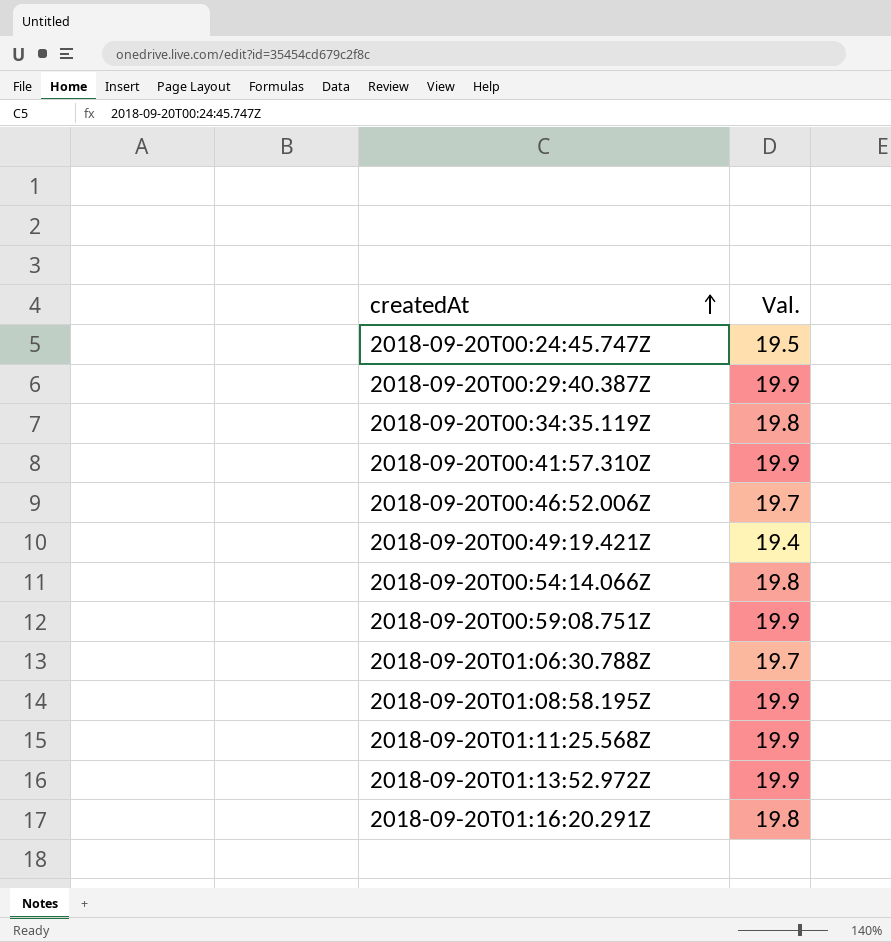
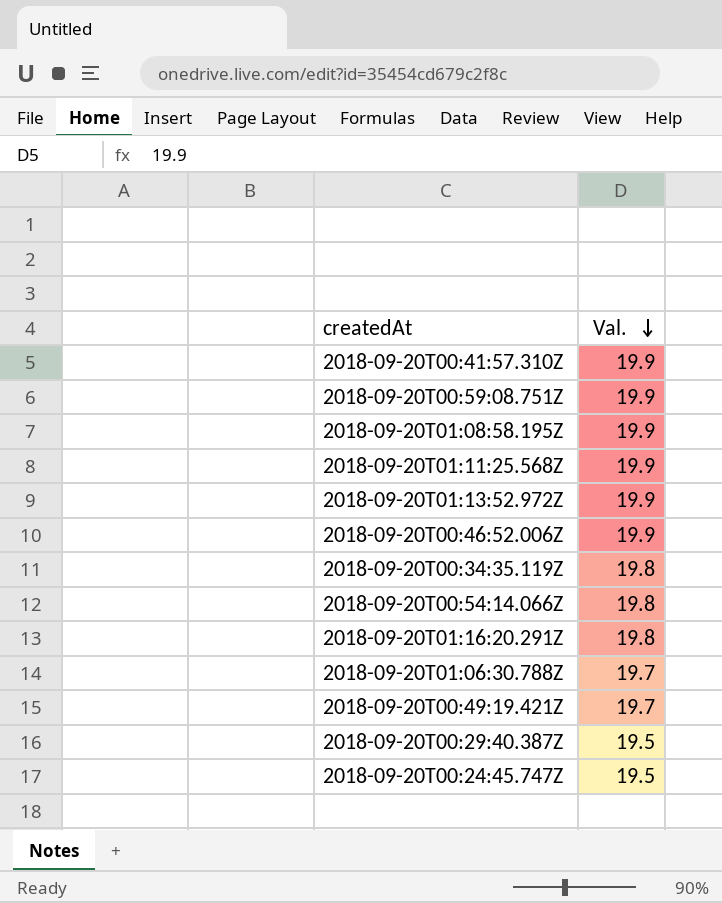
row order: createdAt ascending -> Val. descending
2018-09-20T00:46:52.006Z | Val.: 19.7 -> 19.9
2018-09-20T00:49:19.421Z | Val.: 19.4 -> 19.7
2018-09-20T00:29:40.387Z | Val.: 19.9 -> 19.5

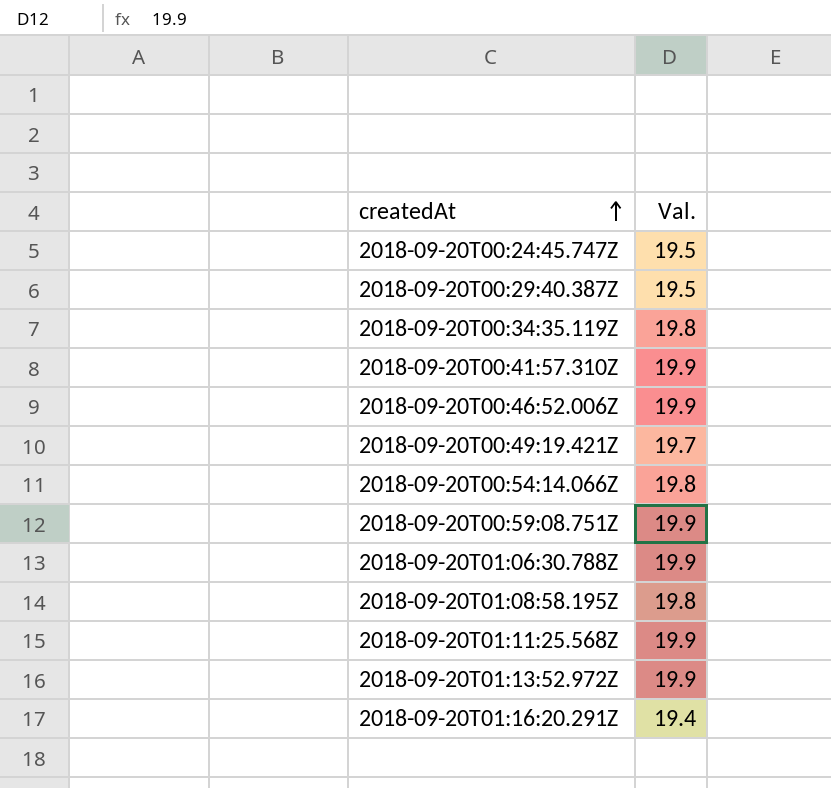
row order: Val. descending -> createdAt ascending
2018-09-20T01:06:30.788Z | Val.: 19.7 -> 19.9
2018-09-20T01:08:58.195Z | Val.: 19.9 -> 19.8
2018-09-20T01:16:20.291Z | Val.: 19.8 -> 19.4

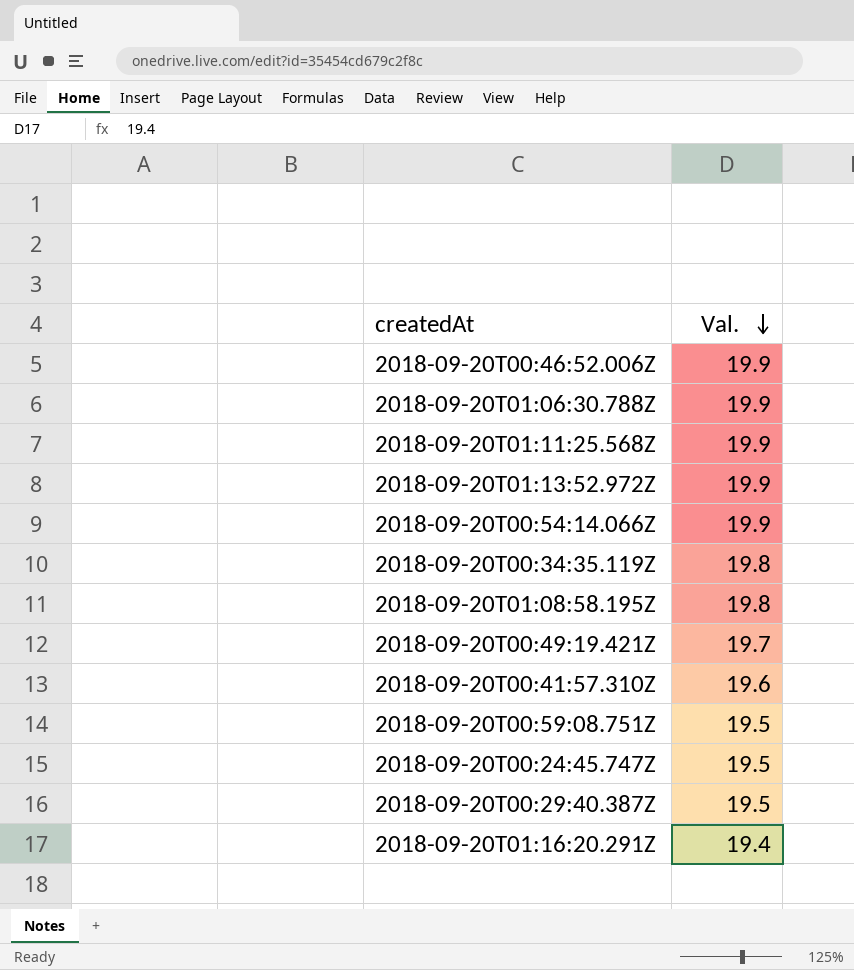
row order: createdAt ascending -> Val. descending
2018-09-20T00:54:14.066Z | Val.: 19.8 -> 19.9
2018-09-20T00:41:57.310Z | Val.: 19.9 -> 19.6
2018-09-20T00:59:08.751Z | Val.: 19.9 -> 19.5

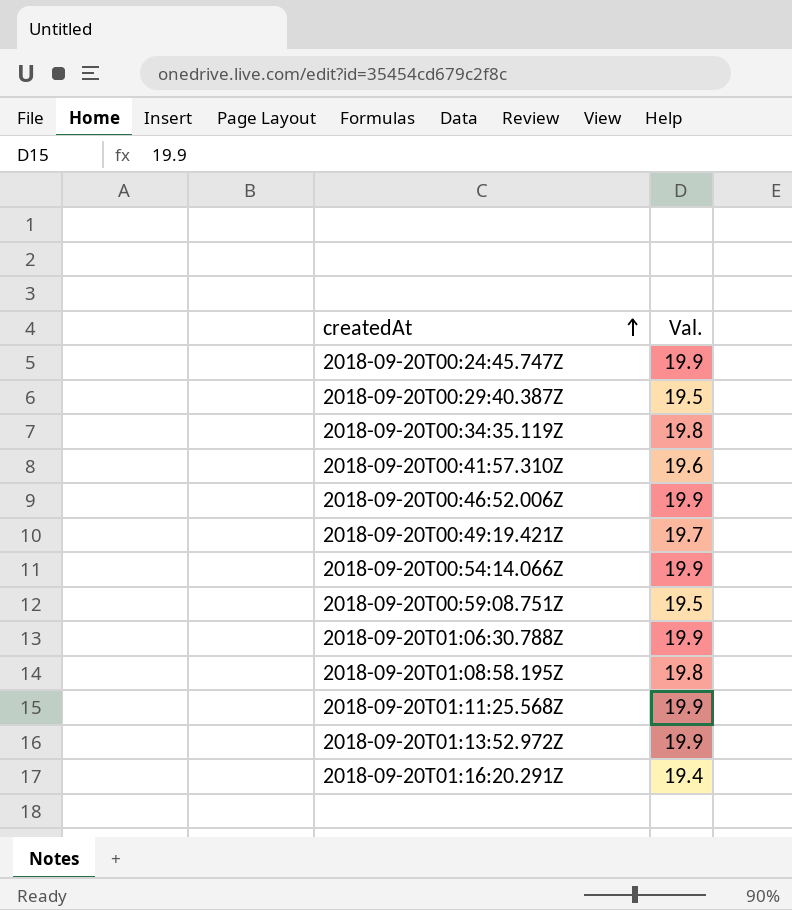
row order: Val. descending -> createdAt ascending
2018-09-20T00:24:45.747Z | Val.: 19.5 -> 19.9

